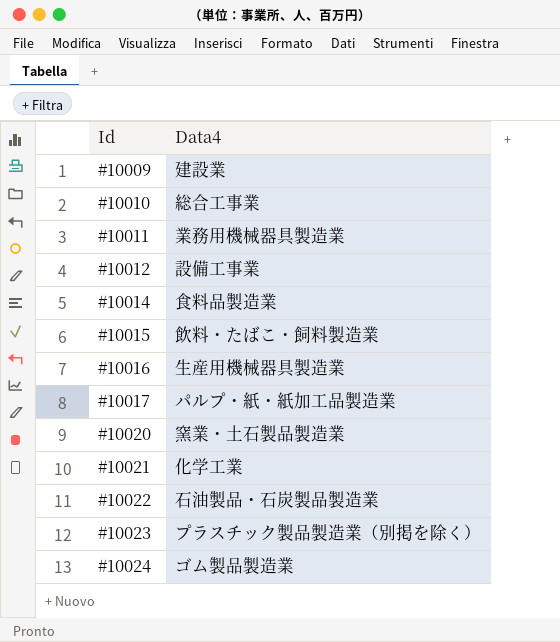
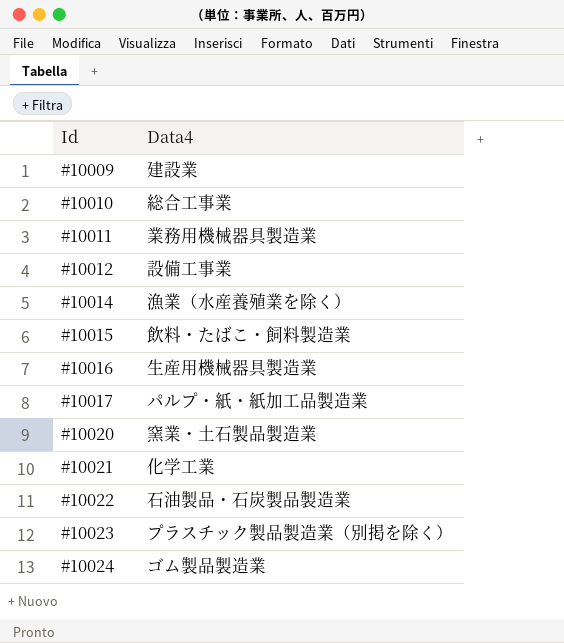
#10014 | Data4: 食料品製造業 -> 漁業（水産養殖業を除く）

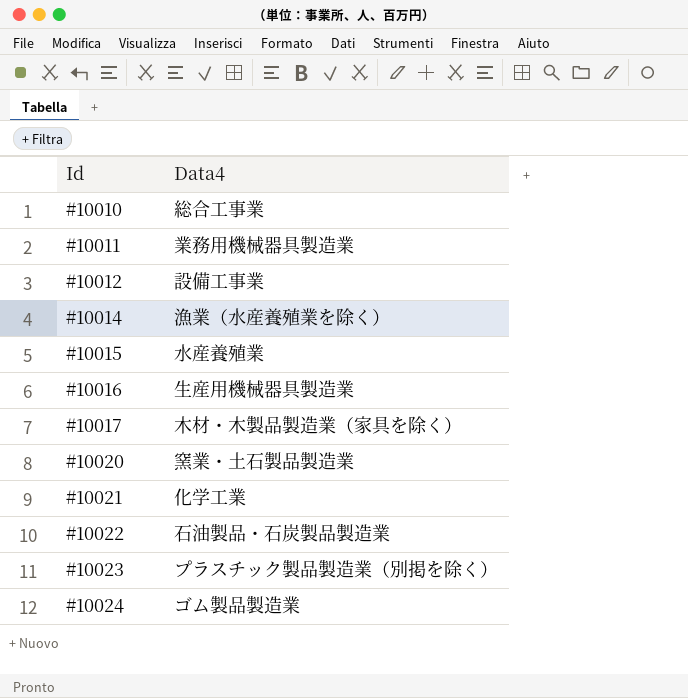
row #10009: 建設業 -> none
#10015 | Data4: 飲料・たばこ・飼料製造業 -> 水産養殖業
#10017 | Data4: パルプ・紙・紙加工品製造業 -> 木材・木製品製造業（家具を除く）

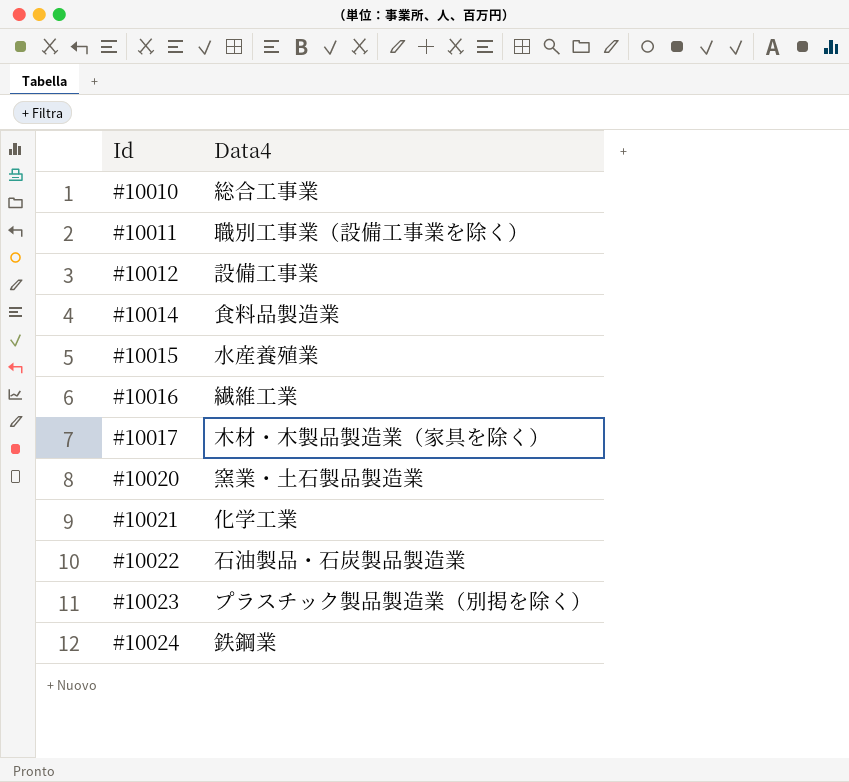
#10011 | Data4: 業務用機械器具製造業 -> 職別工事業（設備工事業を除く）
#10014 | Data4: 漁業（水産養殖業を除く） -> 食料品製造業
#10016 | Data4: 生産用機械器具製造業 -> 繊維工業
#10024 | Data4: ゴム製品製造業 -> 鉄鋼業

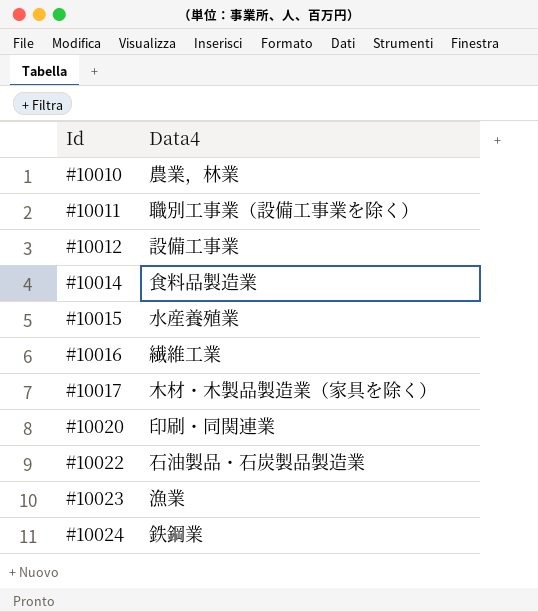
row #10021: 化学工業 -> none
#10010 | Data4: 総合工事業 -> 農業，林業
#10020 | Data4: 窯業・土石製品製造業 -> 印刷・同関連業
#10023 | Data4: プラスチック製品製造業（別掲を除く） -> 漁業

